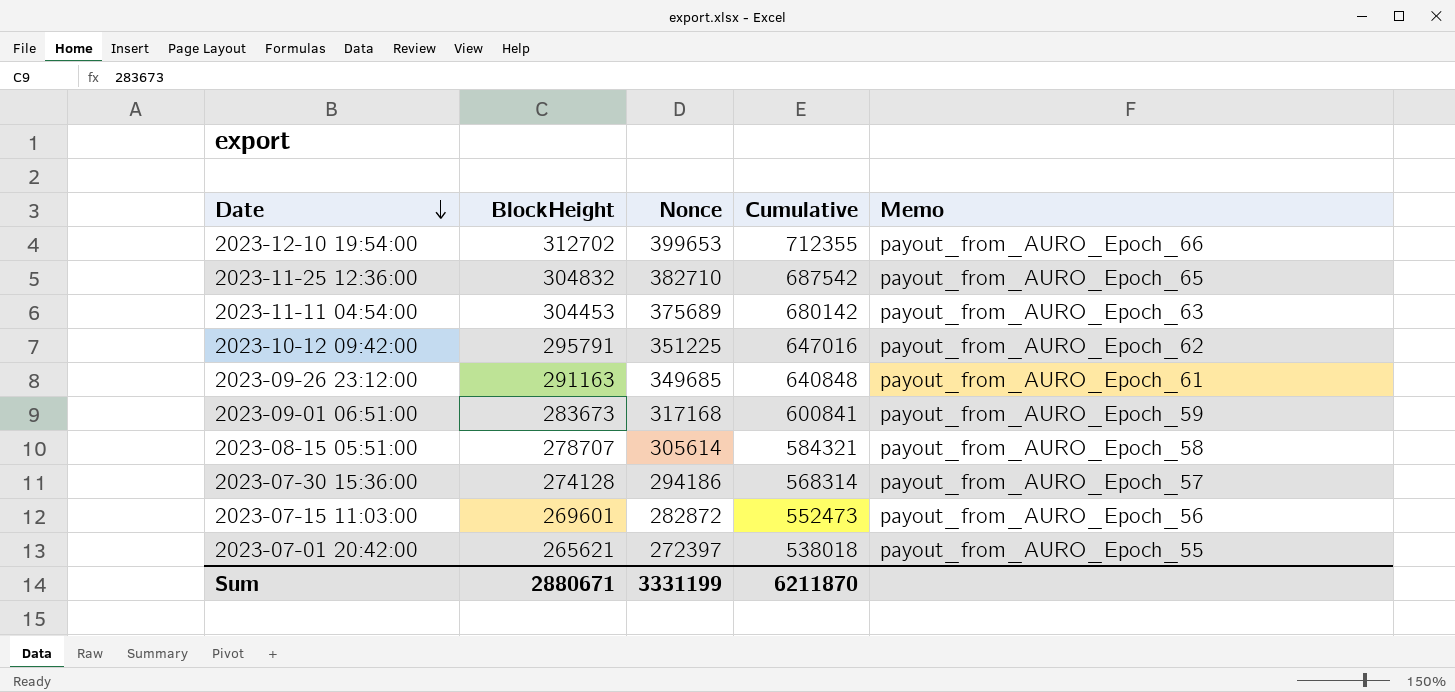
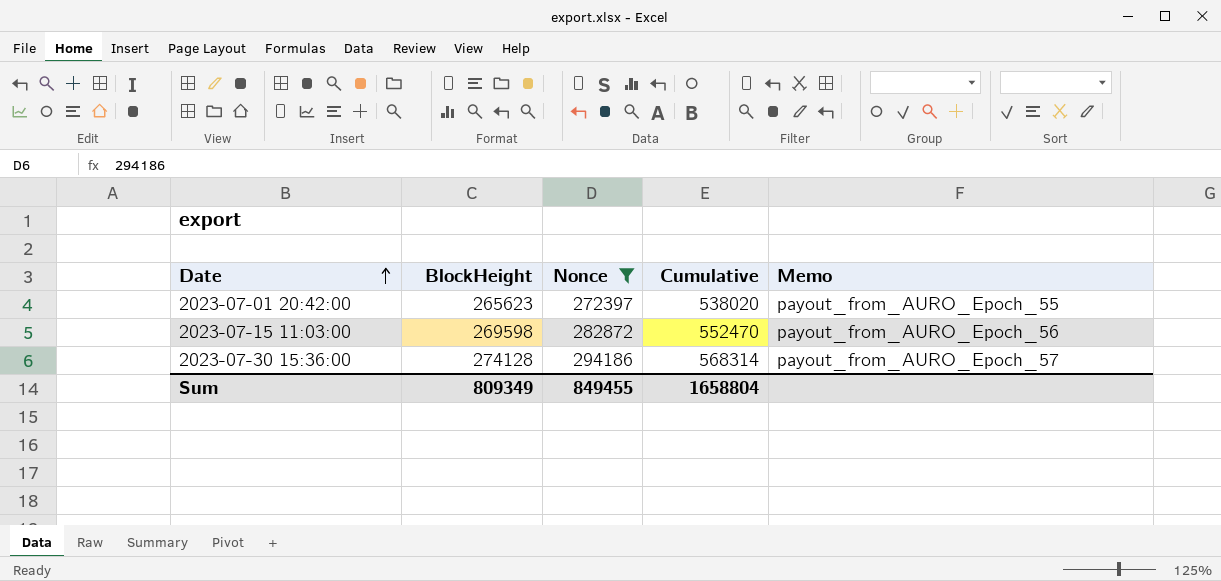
filter: none -> Nonce <= 294186
row order: Date descending -> Date ascending
2023-07-01 20:42:00 | BlockHeight: 265621 -> 265623
2023-07-01 20:42:00 | Cumulative: 538018 -> 538020
2023-07-15 11:03:00 | BlockHeight: 269601 -> 269598
2023-07-15 11:03:00 | Cumulative: 552473 -> 552470
Sum | BlockHeight: 2880671 -> 809349
Sum | Nonce: 3331199 -> 849455
Sum | Cumulative: 6211870 -> 1658804

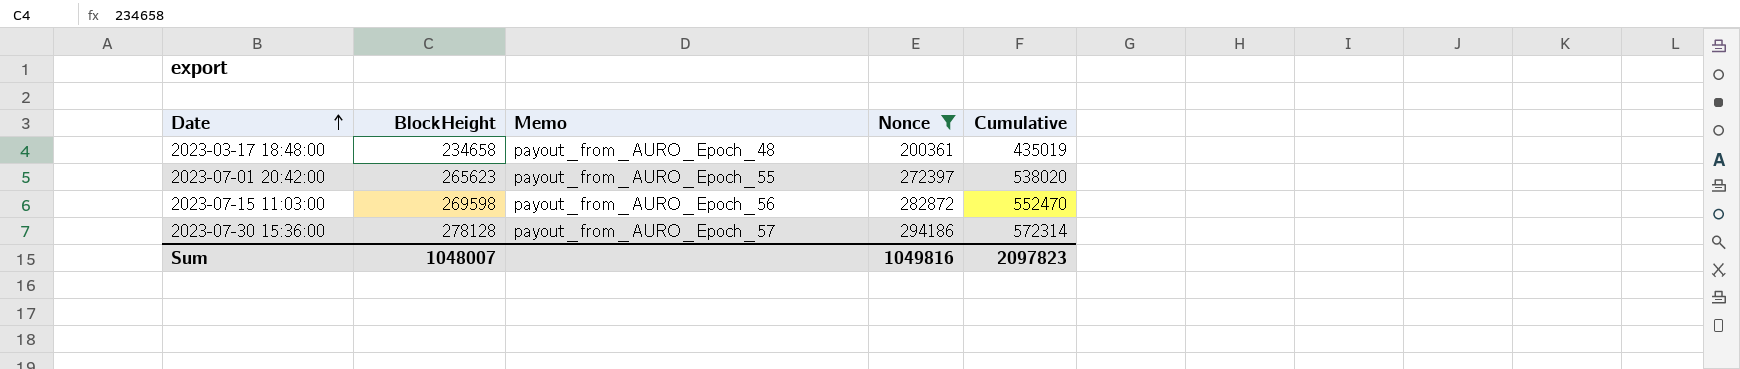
column Memo | position: 5 -> 3
row 2023-03-17 18:48:00: none -> 234658 | payout_from_AURO_Epoch_48 | 200361 | 435019
2023-07-30 15:36:00 | BlockHeight: 274128 -> 278128
2023-07-30 15:36:00 | Cumulative: 568314 -> 572314
Sum | BlockHeight: 809349 -> 1048007
Sum | Nonce: 849455 -> 1049816
Sum | Cumulative: 1658804 -> 2097823

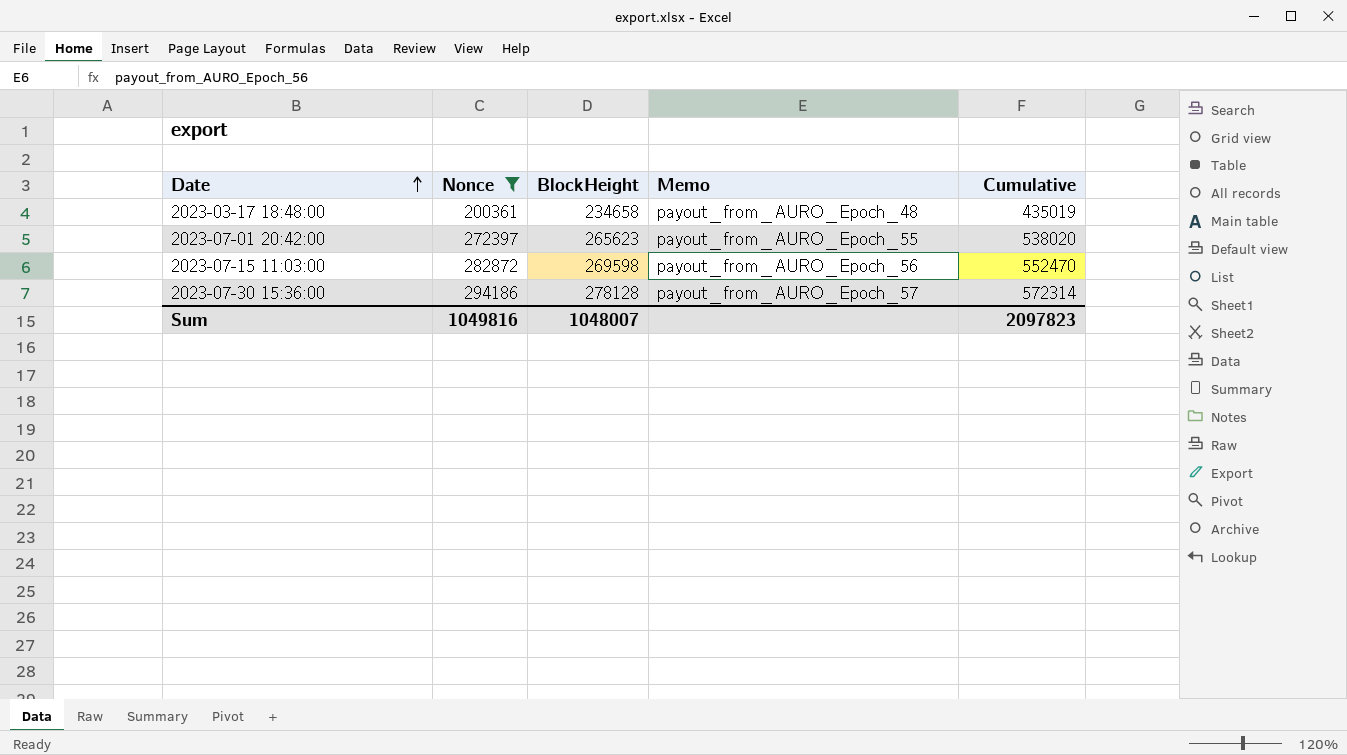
column Nonce | position: 4 -> 2

